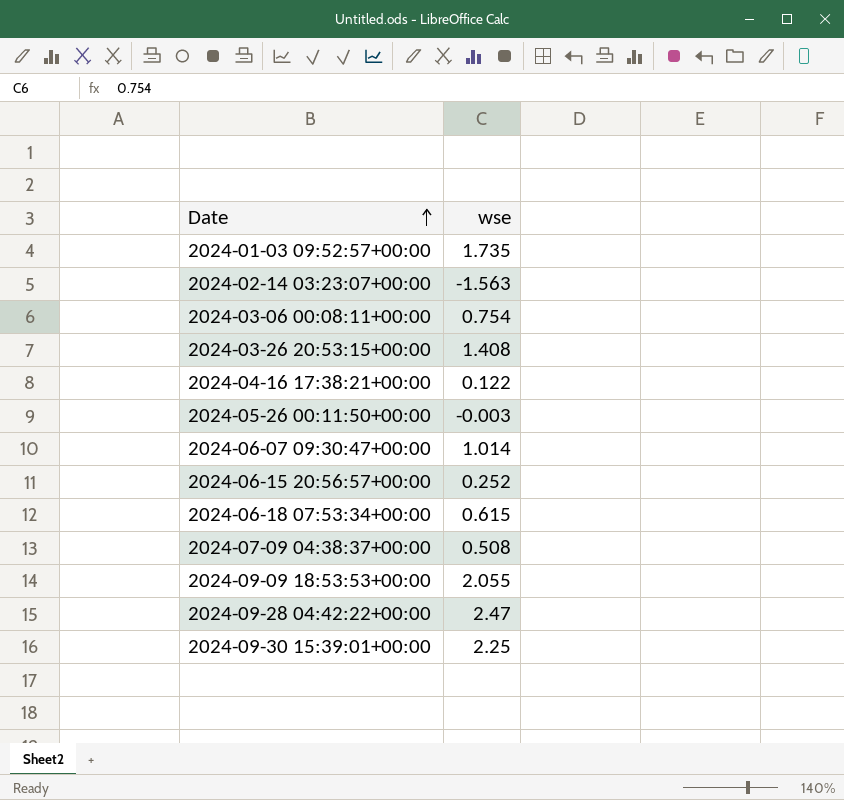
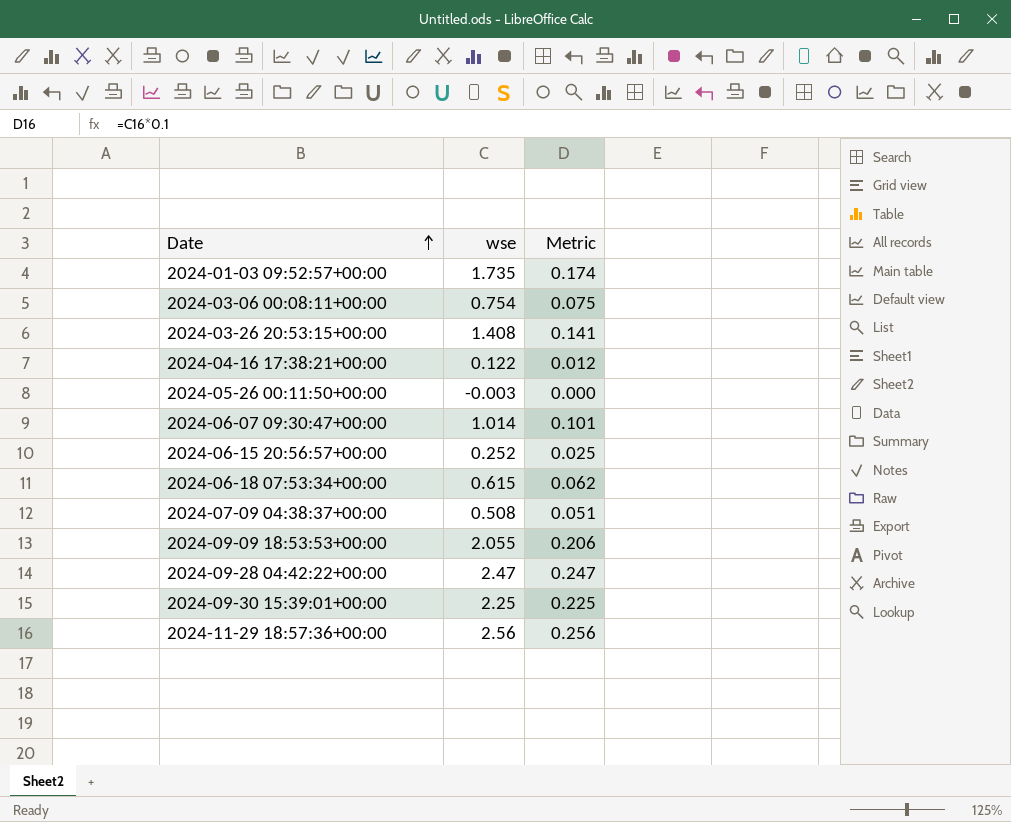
column Metric | formula: none -> [wse] * 0.1
row 2024-02-14 03:23:07+00:00: -1.563 -> none
row 2024-11-29 18:57:36+00:00: none -> 2.56 | 0.256

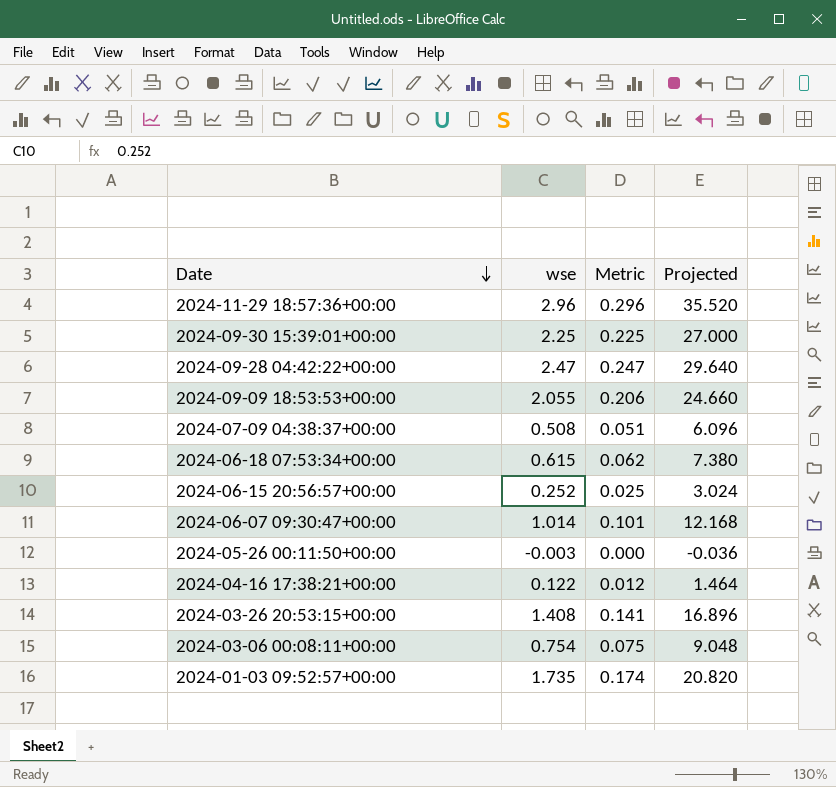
row order: Date ascending -> Date descending
column Projected | formula: none -> [wse] * 12
2024-11-29 18:57:36+00:00 | wse: 2.56 -> 2.96
2024-11-29 18:57:36+00:00 | Metric: 0.256 -> 0.296

